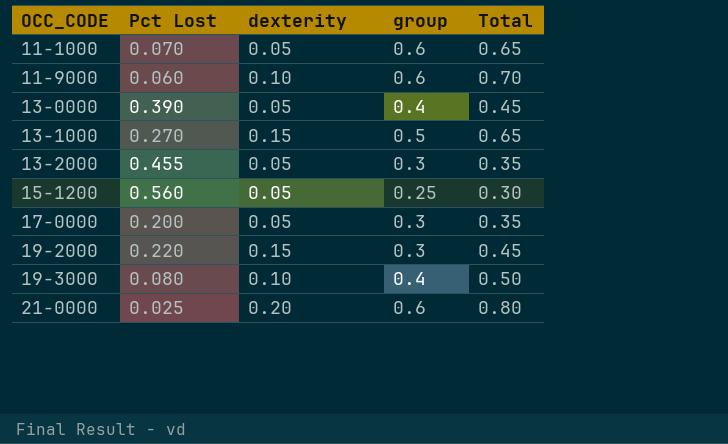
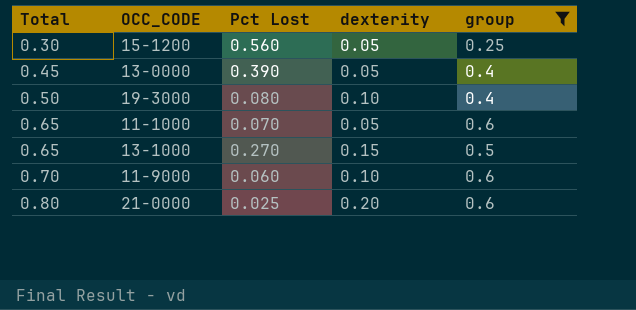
filter: none -> group != 0.3
row order: OCC_CODE ascending -> Total ascending
column Total | position: 5 -> 1

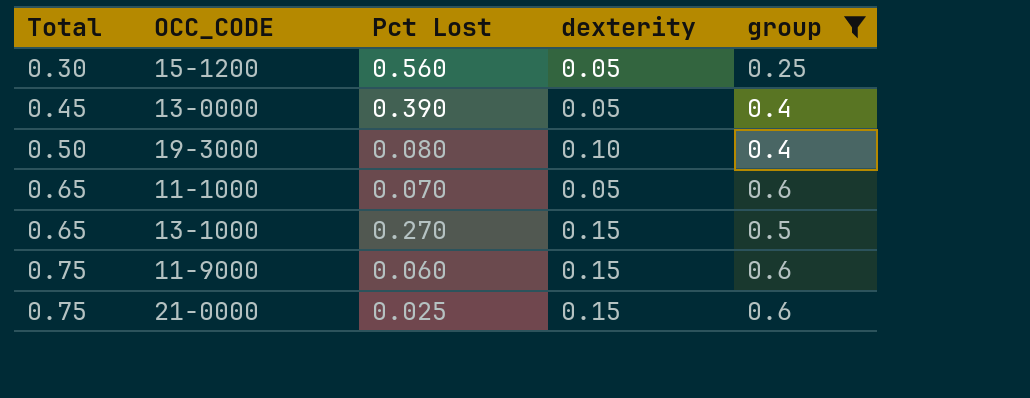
11-9000 | Total: 0.70 -> 0.75
11-9000 | dexterity: 0.10 -> 0.15
21-0000 | Total: 0.80 -> 0.75
21-0000 | dexterity: 0.20 -> 0.15

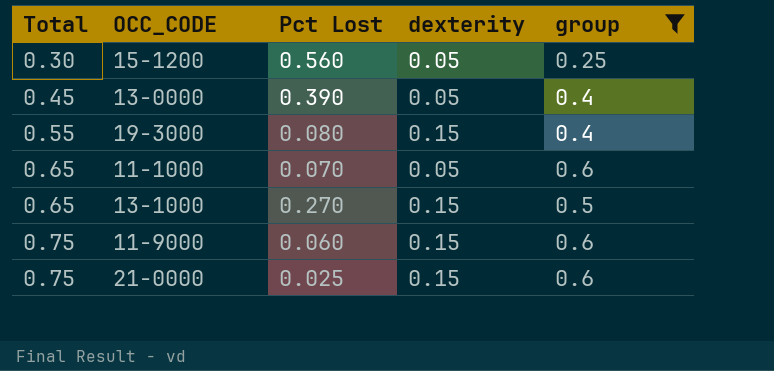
19-3000 | Total: 0.50 -> 0.55
19-3000 | dexterity: 0.10 -> 0.15

